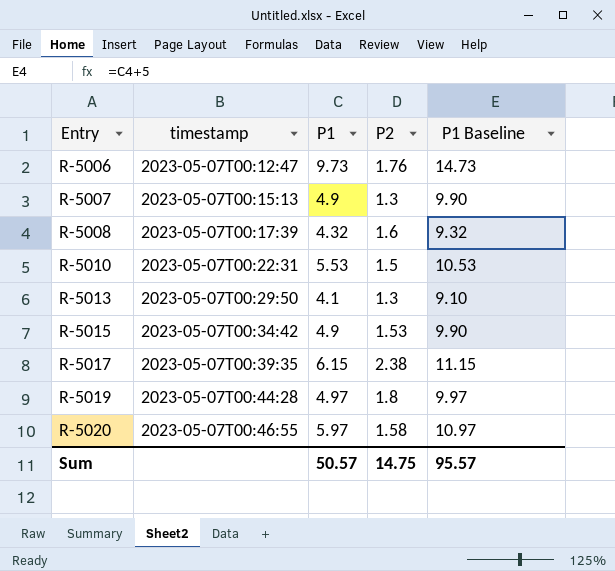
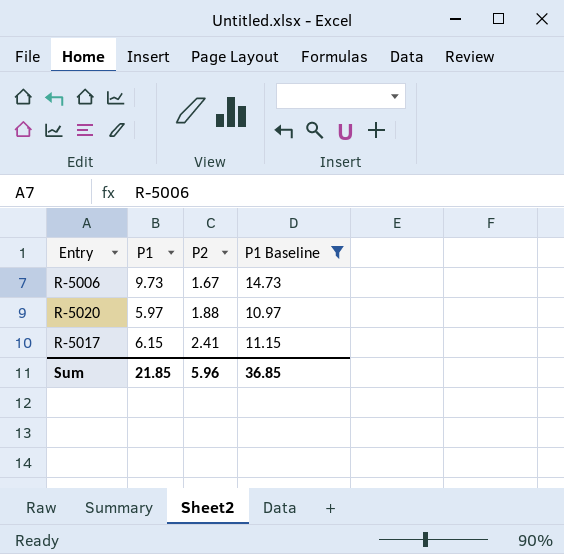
filter: none -> P1 Baseline >= 10.97
row order: Entry ascending -> P2 ascending
column timestamp | position: 2 -> none
R-5006 | P2: 1.76 -> 1.67
R-5020 | P2: 1.58 -> 1.88
R-5017 | P2: 2.38 -> 2.41
Sum | P1: 50.57 -> 21.85
Sum | P2: 14.75 -> 5.96
Sum | P1 Baseline: 95.57 -> 36.85

